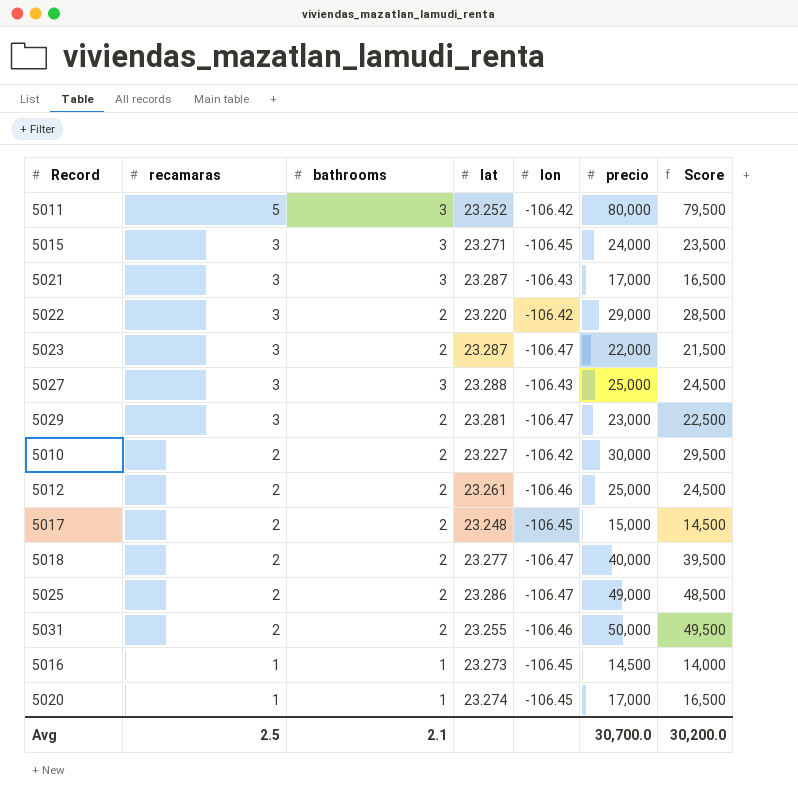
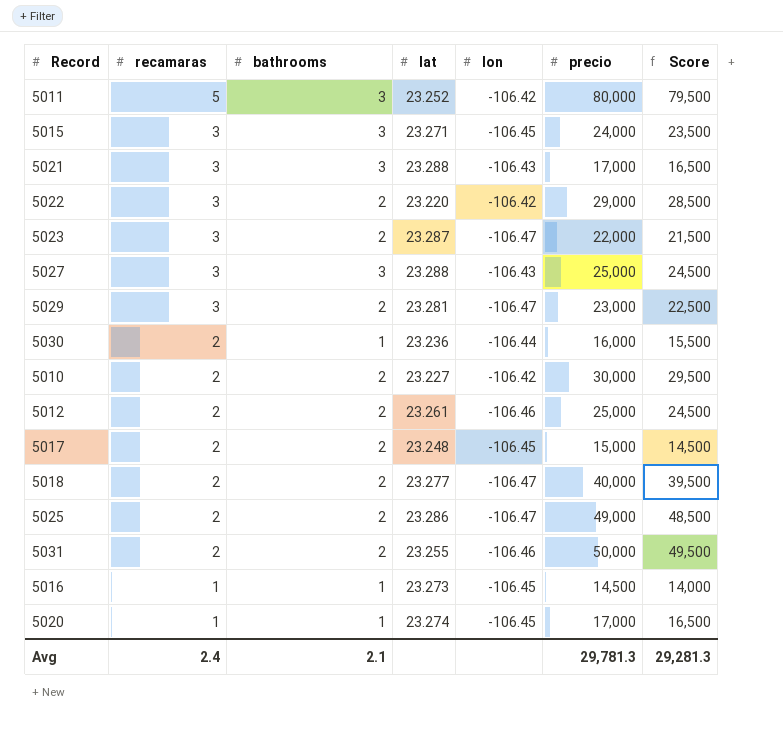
5021 | lat: 23.287 -> 23.288
row 5030: none -> 2 | 1 | 23.236 | -106.44 | 16,000 | 15,500
Avg | recamaras: 2.5 -> 2.4
Avg | precio: 30,700.0 -> 29,781.3
Avg | Score: 30,200.0 -> 29,281.3

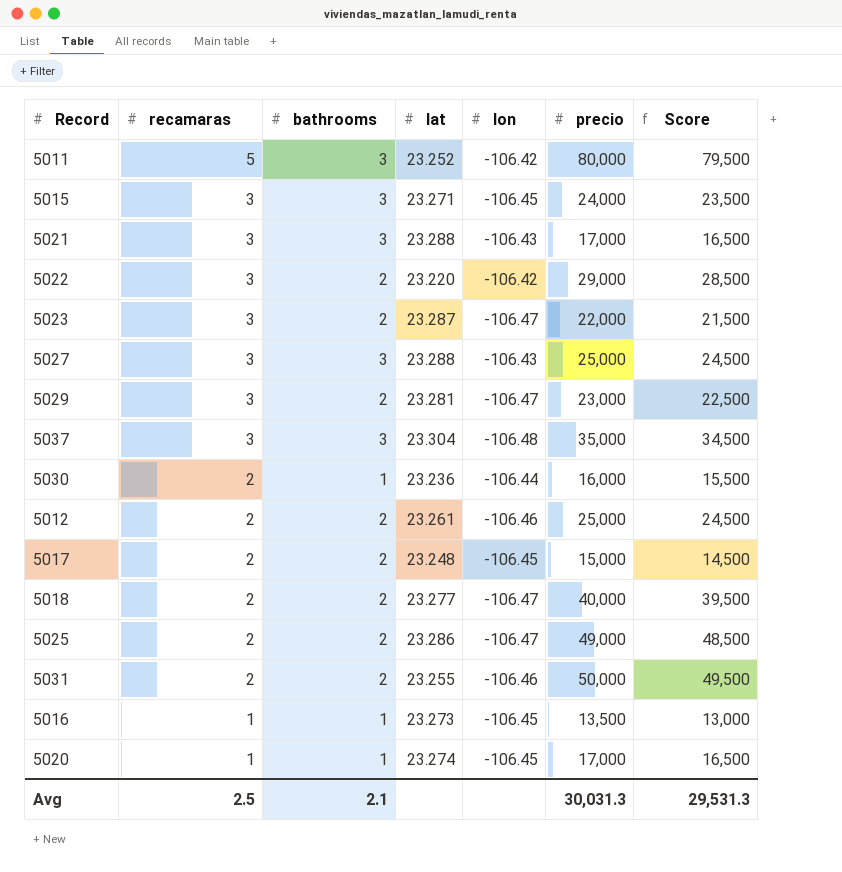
row 5010: 2 | 2 | 23.227 | -106.42 | 30,000 | 29,500 -> none
row 5037: none -> 3 | 3 | 23.304 | -106.48 | 35,000 | 34,500
5016 | precio: 14,500 -> 13,500
5016 | Score: 14,000 -> 13,000
Avg | recamaras: 2.4 -> 2.5
Avg | precio: 29,781.3 -> 30,031.3
Avg | Score: 29,281.3 -> 29,531.3

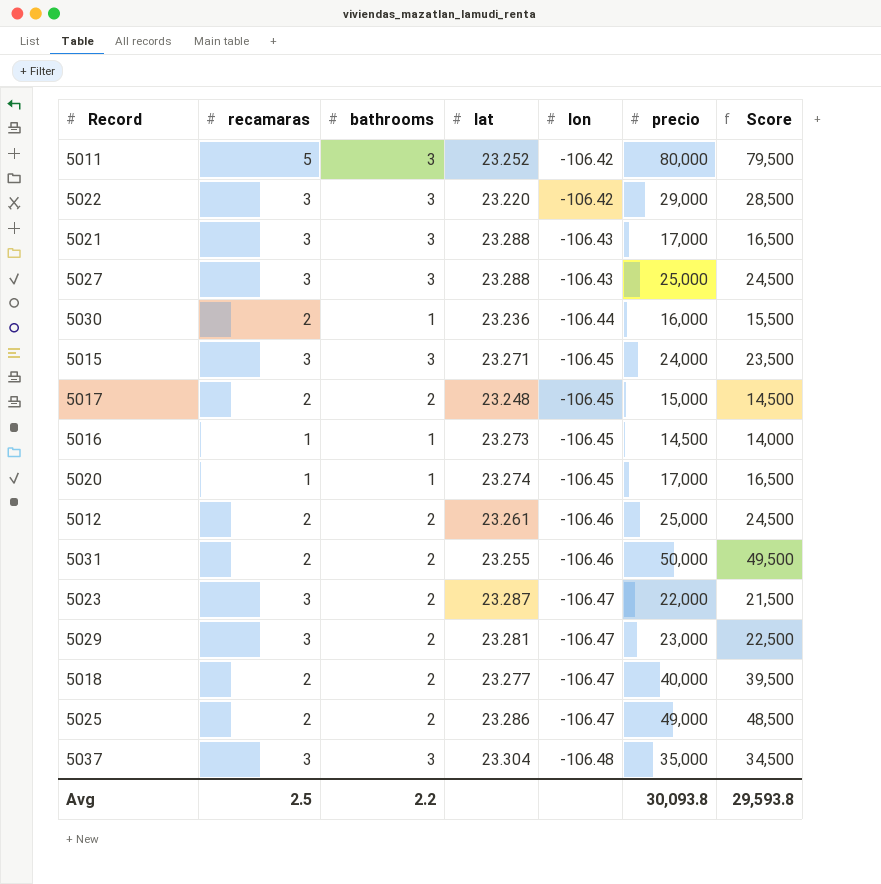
row order: recamaras descending -> lon descending
5022 | bathrooms: 2 -> 3
5016 | precio: 13,500 -> 14,500
5016 | Score: 13,000 -> 14,000
Avg | bathrooms: 2.1 -> 2.2
Avg | precio: 30,031.3 -> 30,093.8
Avg | Score: 29,531.3 -> 29,593.8

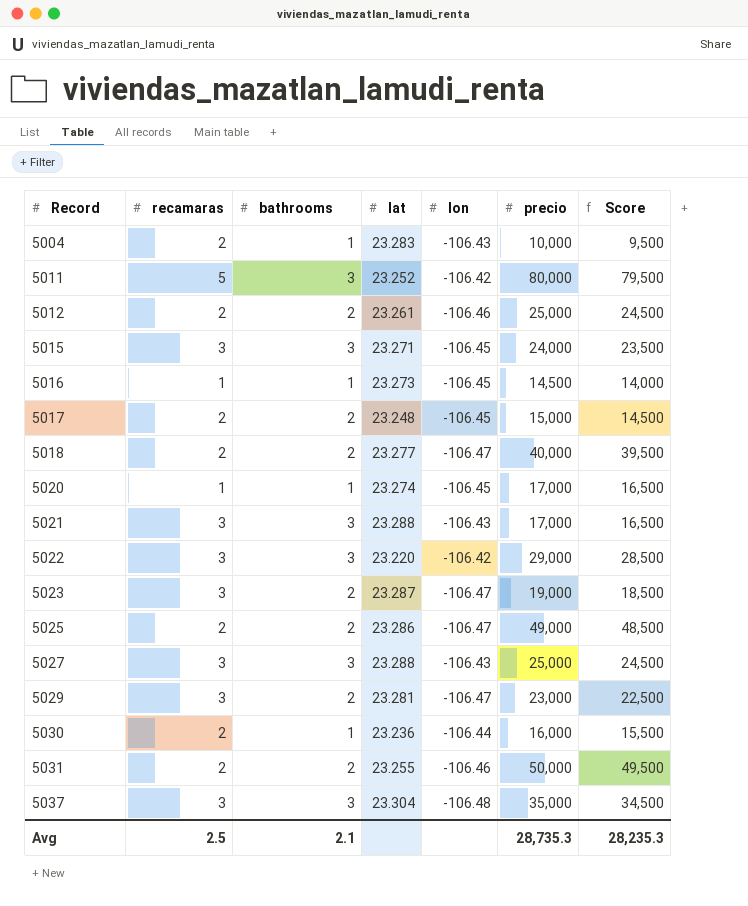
row order: lon descending -> Record ascending
row 5004: none -> 2 | 1 | 23.283 | -106.43 | 10,000 | 9,500
5023 | precio: 22,000 -> 19,000
5023 | Score: 21,500 -> 18,500
Avg | bathrooms: 2.2 -> 2.1
Avg | precio: 30,093.8 -> 28,735.3
Avg | Score: 29,593.8 -> 28,235.3

